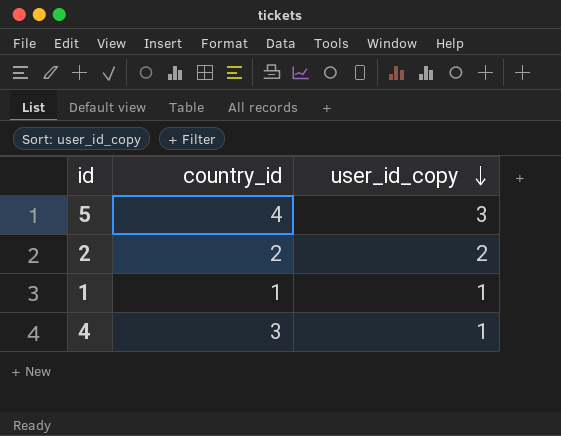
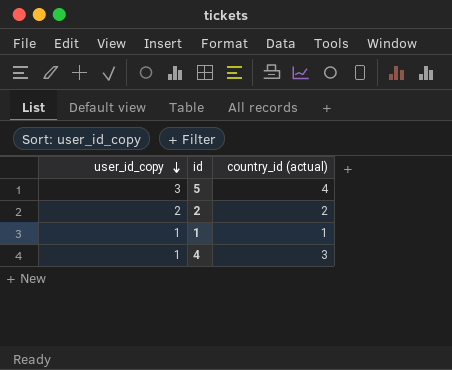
column user_id_copy | position: 3 -> 1
column name: country_id -> country_id (actual)

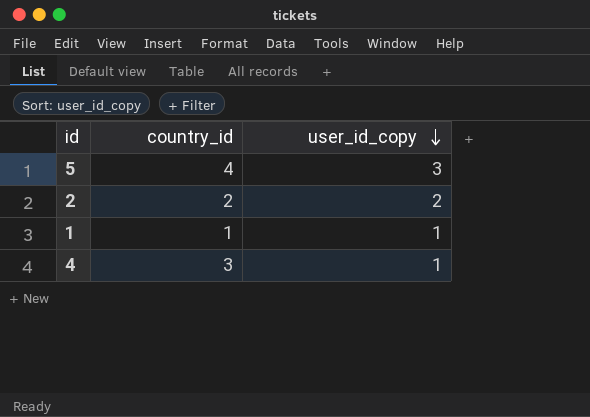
column name: country_id (actual) -> country_id
column user_id_copy | position: 1 -> 3

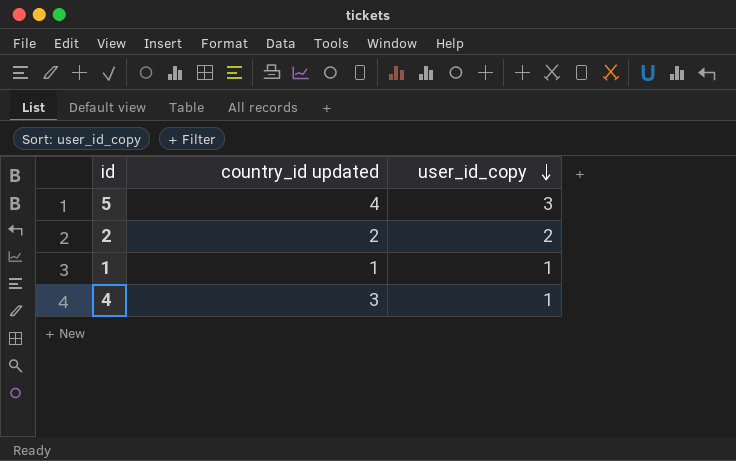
column name: country_id -> country_id updated

